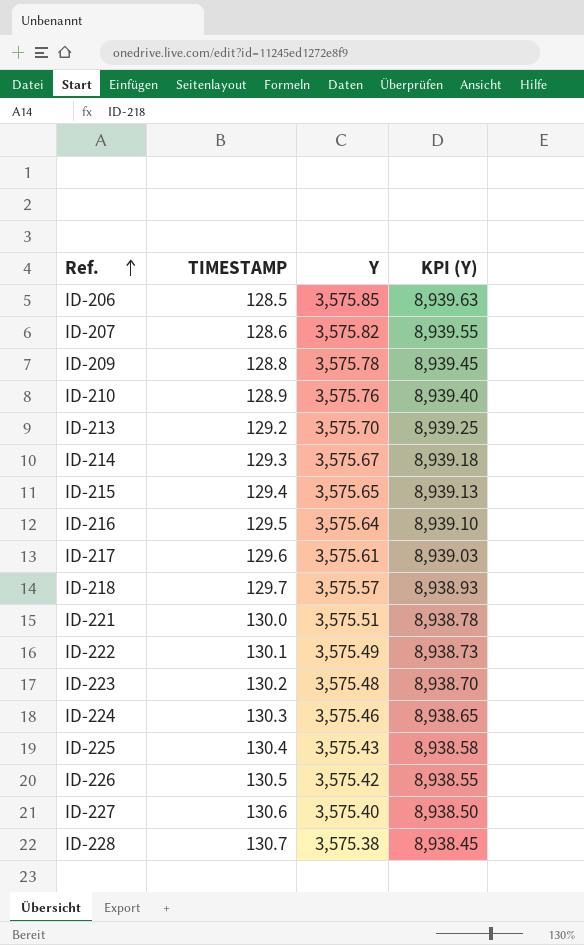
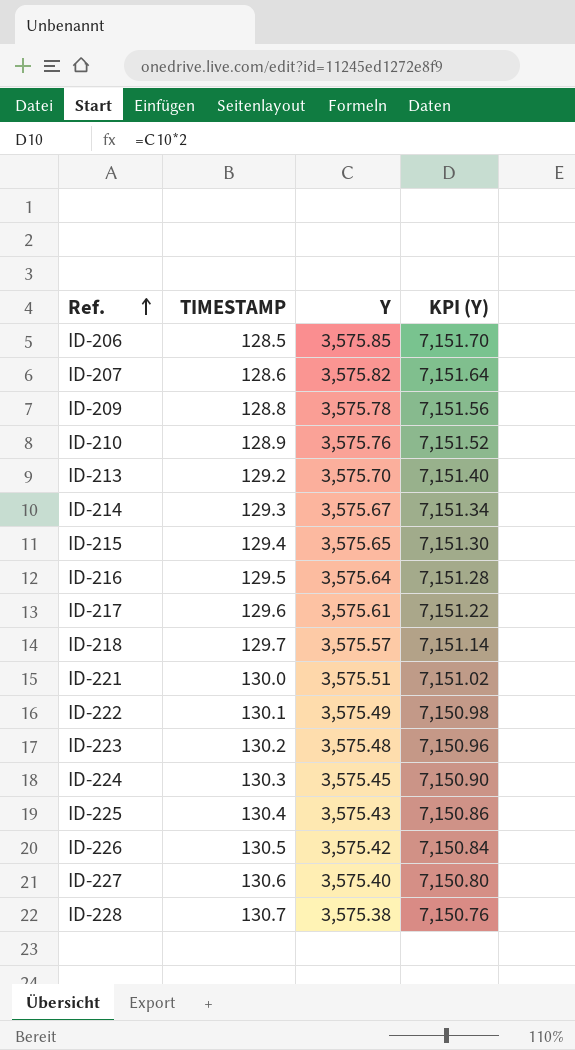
column KPI (Y) | formula: [Y] * 2.5 -> [Y] * 2
ID-224 | Y: 3,575.46 -> 3,575.45

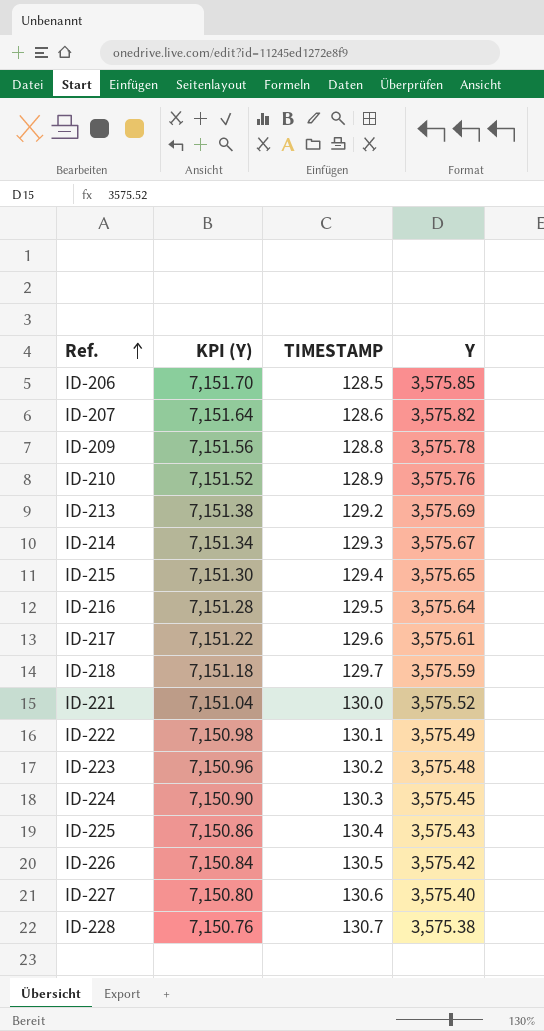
column KPI (Y) | position: 4 -> 2
ID-213 | KPI (Y): 7,151.40 -> 7,151.38
ID-213 | Y: 3,575.70 -> 3,575.69
ID-218 | KPI (Y): 7,151.14 -> 7,151.18
ID-218 | Y: 3,575.57 -> 3,575.59
ID-221 | KPI (Y): 7,151.02 -> 7,151.04
ID-221 | Y: 3,575.51 -> 3,575.52

